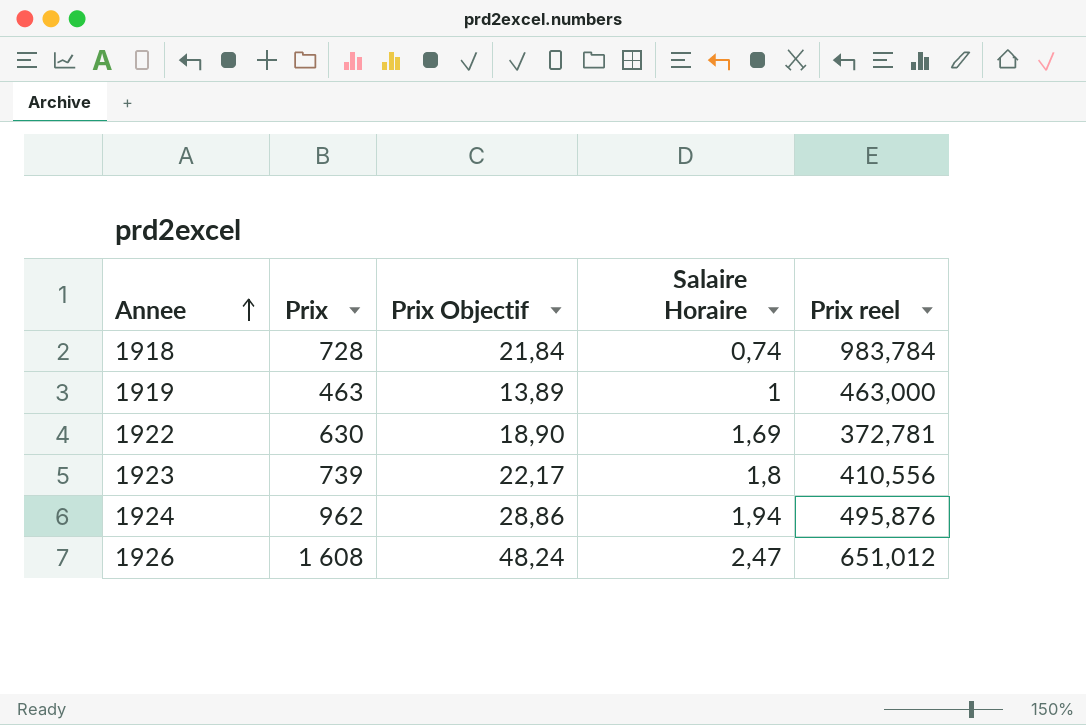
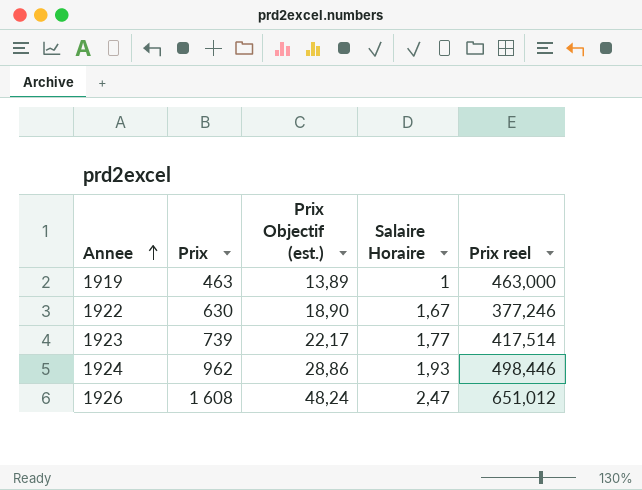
column name: Prix Objectif -> Prix Objectif (est.)
row 1918: 728 | 21,84 | 0,74 | 983,784 -> none
1922 | Salaire Horaire: 1,69 -> 1,67
1922 | Prix reel: 372,781 -> 377,246
1923 | Salaire Horaire: 1,8 -> 1,77
1923 | Prix reel: 410,556 -> 417,514
1924 | Salaire Horaire: 1,94 -> 1,93
1924 | Prix reel: 495,876 -> 498,446

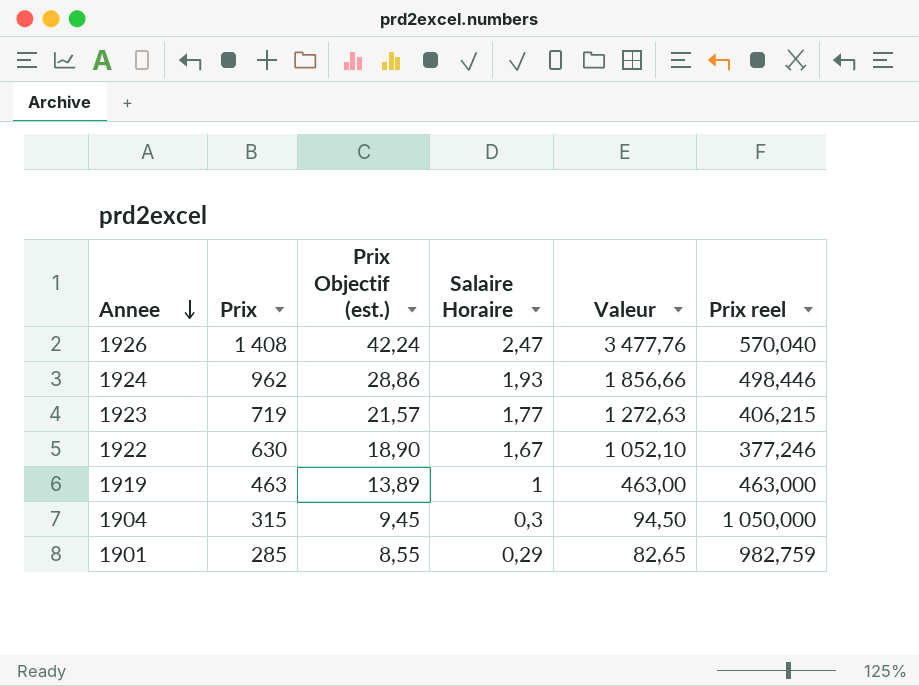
row order: Annee ascending -> Annee descending
column Valeur | formula: none -> [Prix] * [Salaire Horaire]
1926 | Prix: 1 608 -> 1 408
1926 | Prix Objectif (est.): 48,24 -> 42,24
1926 | Prix reel: 651,012 -> 570,040
1923 | Prix: 739 -> 719
1923 | Prix Objectif (est.): 22,17 -> 21,57
1923 | Prix reel: 417,514 -> 406,215
row 1904: none -> 315 | 9,45 | 0,3 | 94,50 | 1 050,000
row 1901: none -> 285 | 8,55 | 0,29 | 82,65 | 982,759

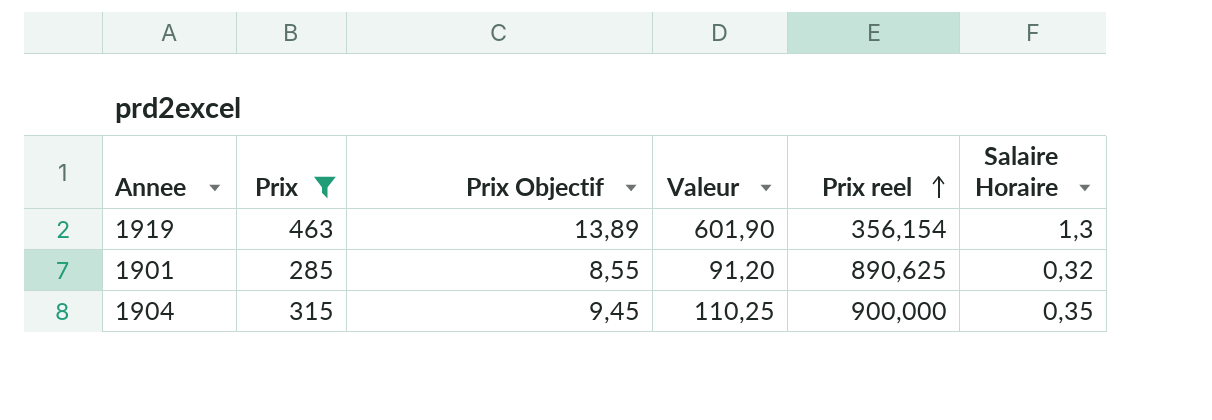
filter: none -> Prix <= 463
row order: Annee descending -> Prix reel ascending
column name: Prix Objectif (est.) -> Prix Objectif
column Salaire Horaire | position: 4 -> 6
1919 | Valeur: 463,00 -> 601,90
1919 | Prix reel: 463,000 -> 356,154
1919 | Salaire Horaire: 1 -> 1,3
1901 | Valeur: 82,65 -> 91,20
1901 | Prix reel: 982,759 -> 890,625
1901 | Salaire Horaire: 0,29 -> 0,32
1904 | Valeur: 94,50 -> 110,25
1904 | Prix reel: 1 050,000 -> 900,000
1904 | Salaire Horaire: 0,3 -> 0,35

